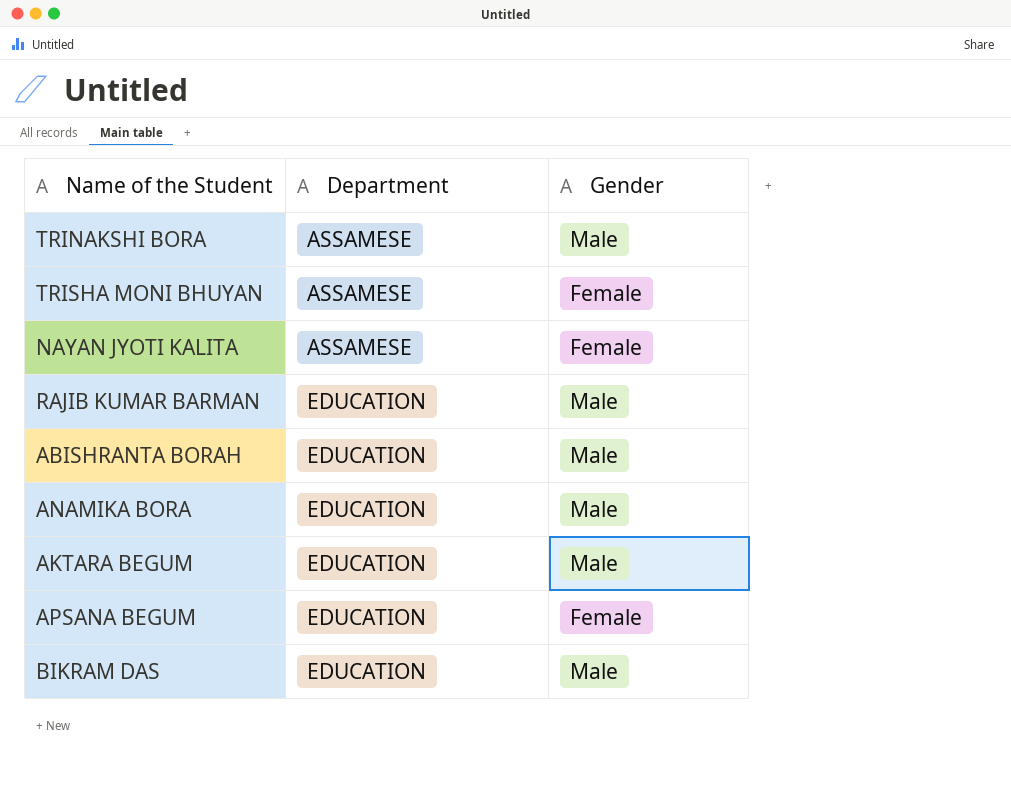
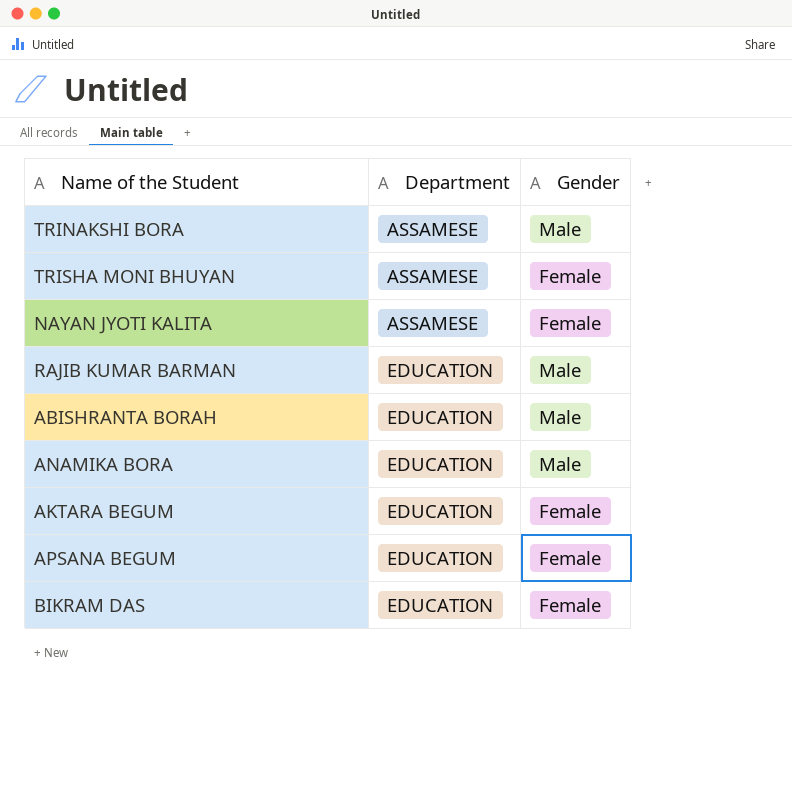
AKTARA BEGUM | Gender: Male -> Female
BIKRAM DAS | Gender: Male -> Female

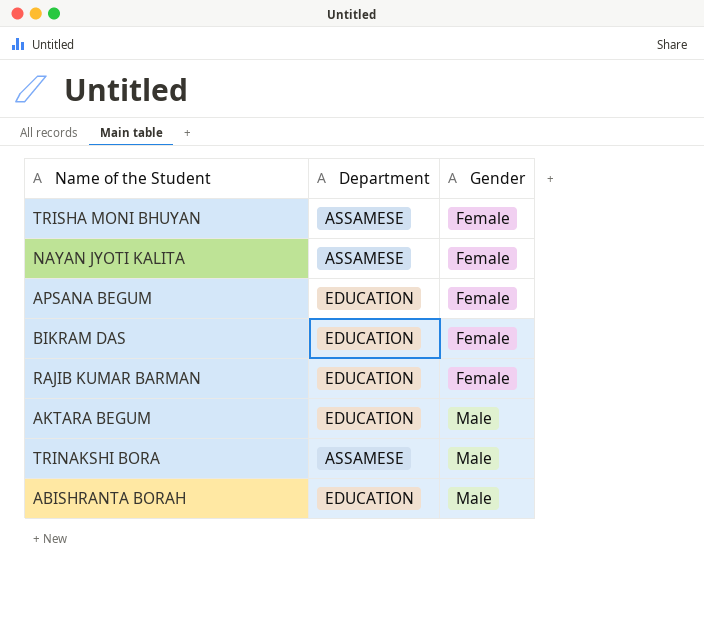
row order: Department ascending -> Gender ascending
row ANAMIKA BORA: EDUCATION | Male -> none
RAJIB KUMAR BARMAN | Gender: Male -> Female
AKTARA BEGUM | Gender: Female -> Male

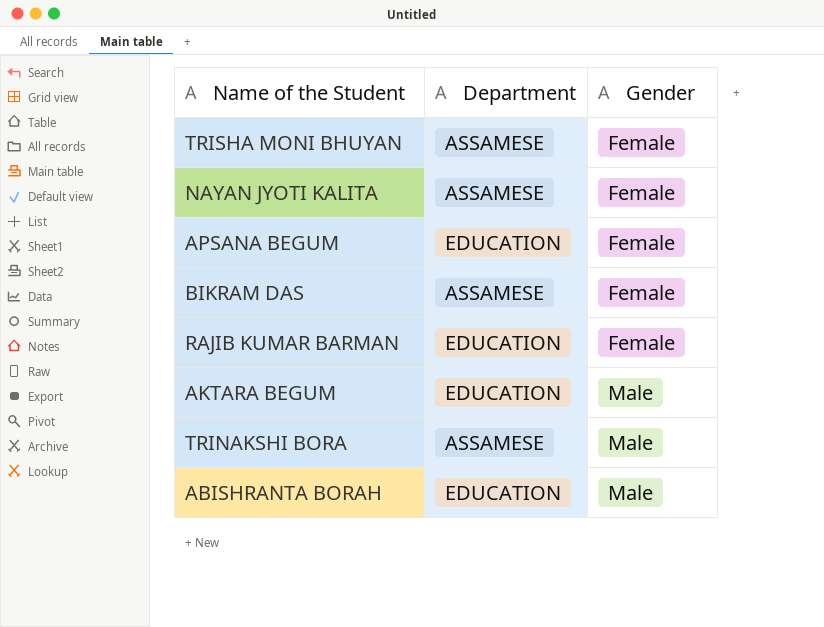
BIKRAM DAS | Department: EDUCATION -> ASSAMESE

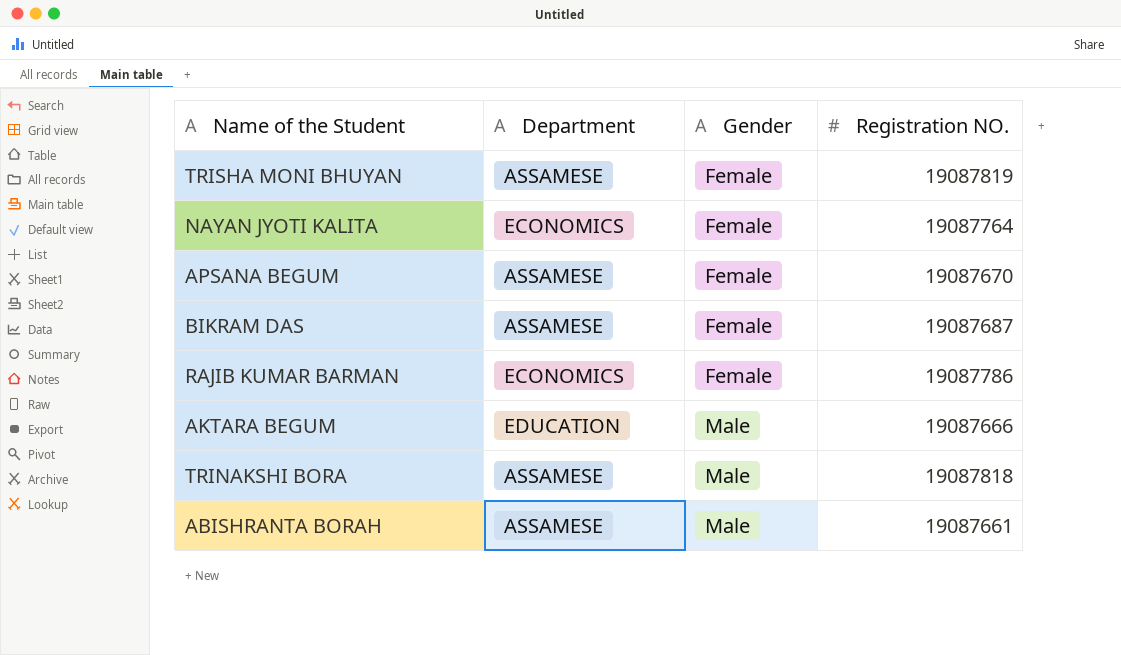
column Registration NO. | position: none -> 4
NAYAN JYOTI KALITA | Department: ASSAMESE -> ECONOMICS
APSANA BEGUM | Department: EDUCATION -> ASSAMESE
RAJIB KUMAR BARMAN | Department: EDUCATION -> ECONOMICS
ABISHRANTA BORAH | Department: EDUCATION -> ASSAMESE

